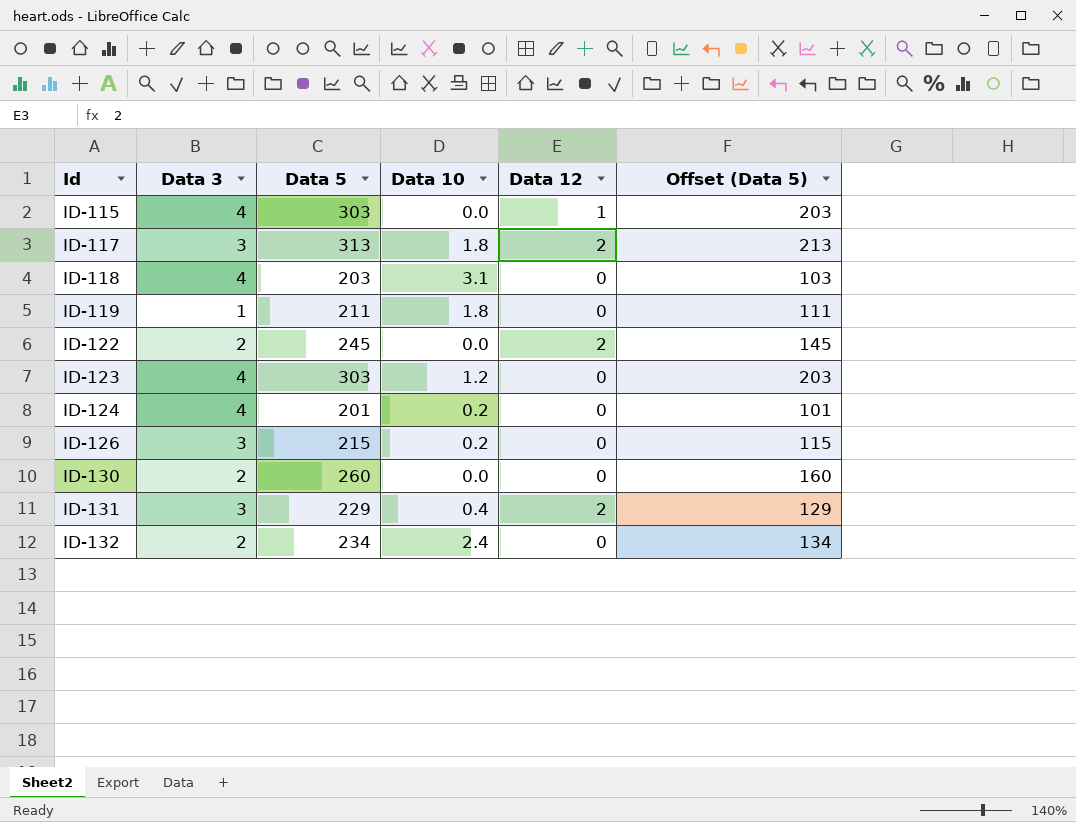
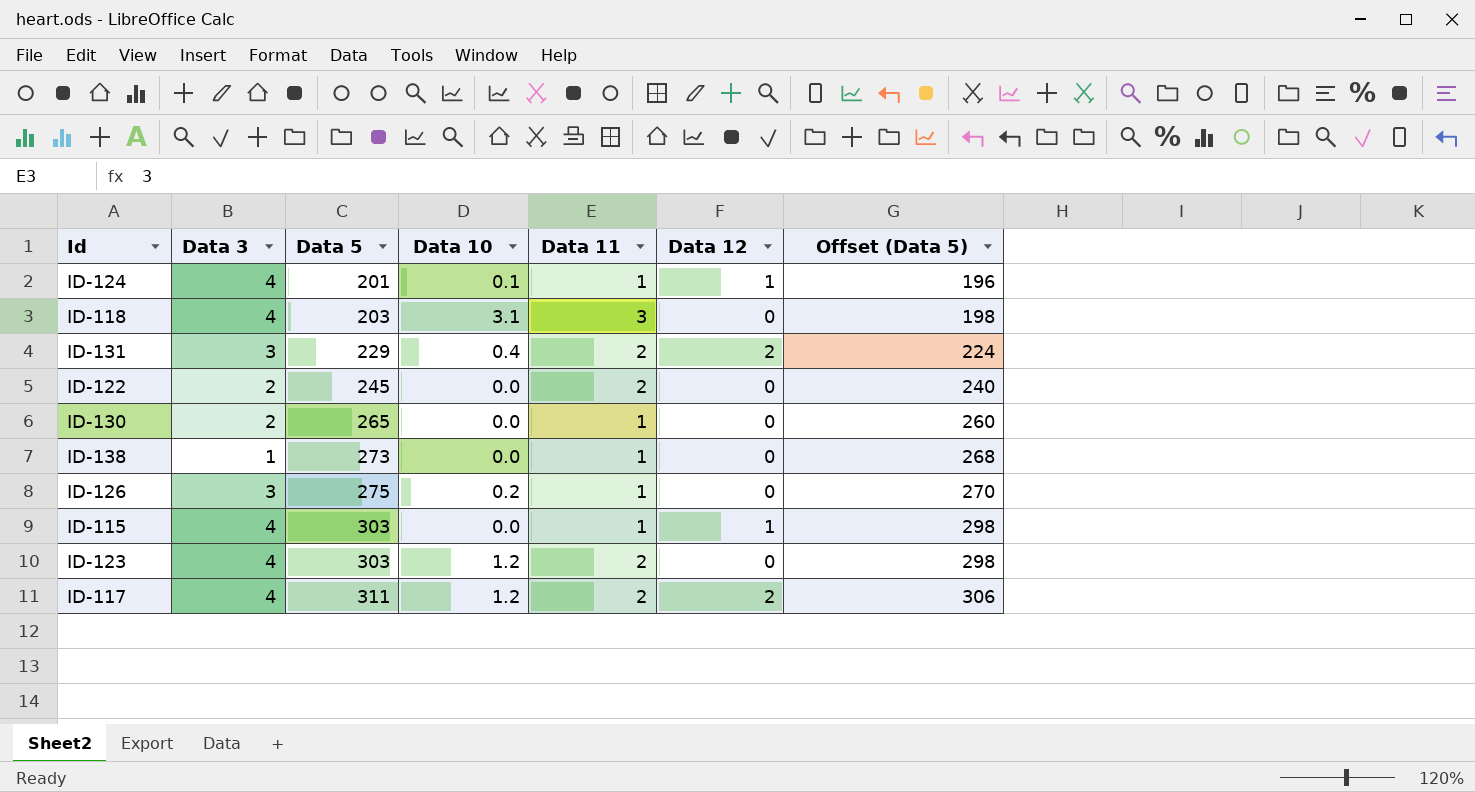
row order: Id ascending -> Data 5 ascending
column Data 11 | position: none -> 5
column Offset (Data 5) | formula: [Data 5] - 100 -> [Data 5] - 5
row ID-119: 1 | 211 | 1.8 | 0 | 111 -> none
row ID-132: 2 | 234 | 2.4 | 0 | 134 -> none
ID-124 | Data 10: 0.2 -> 0.1
ID-124 | Data 12: 0 -> 1
ID-122 | Data 12: 2 -> 0
ID-130 | Data 5: 260 -> 265
row ID-138: none -> 1 | 273 | 0.0 | 1 | 0 | 268
ID-126 | Data 5: 215 -> 275
ID-117 | Data 3: 3 -> 4
ID-117 | Data 5: 313 -> 311
ID-117 | Data 10: 1.8 -> 1.2

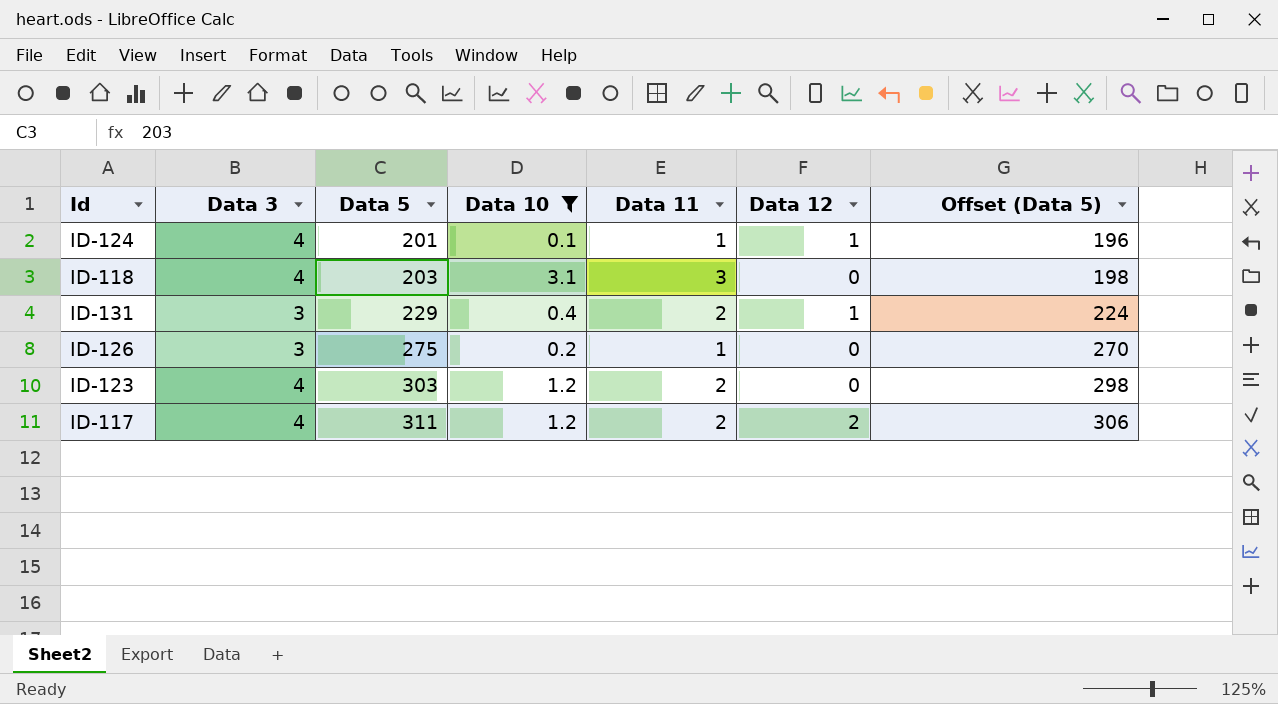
filter: none -> Data 10 != 0.0
ID-131 | Data 12: 2 -> 1

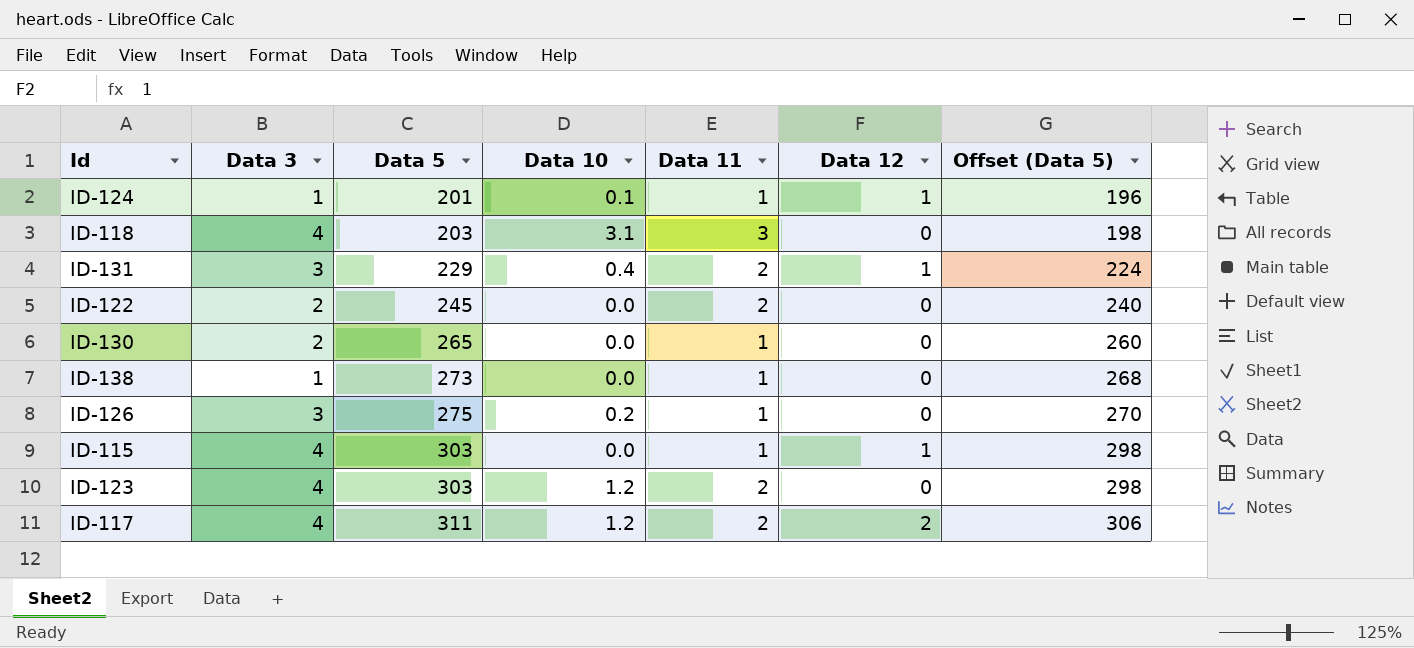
filter: Data 10 != 0.0 -> none
ID-124 | Data 3: 4 -> 1

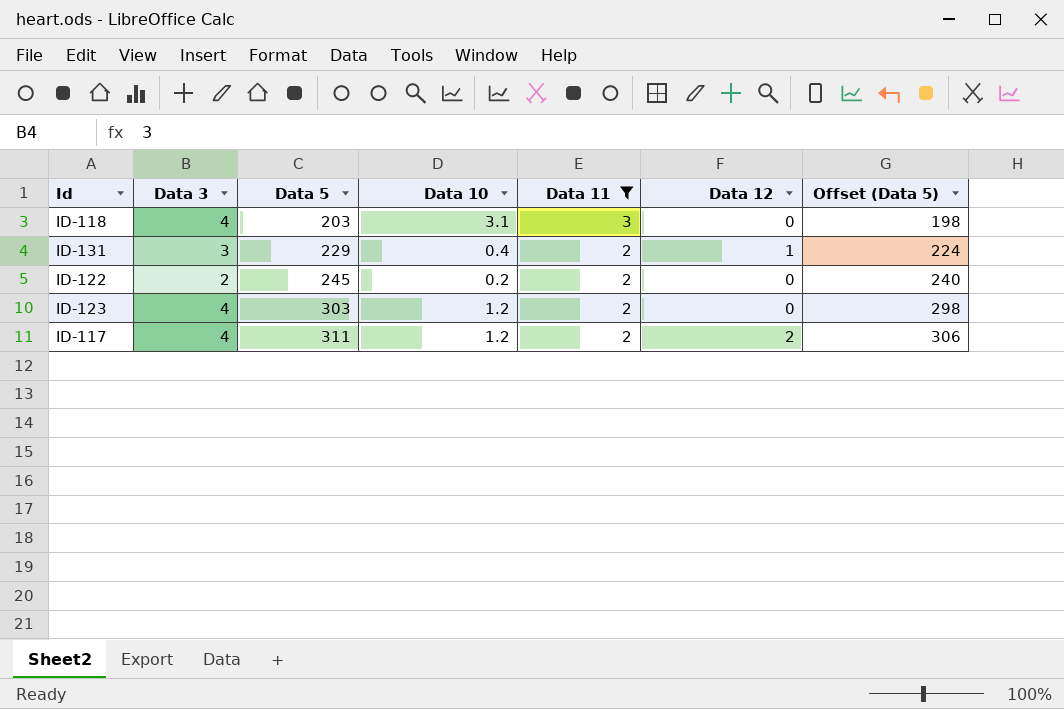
filter: none -> Data 11 != 1
ID-122 | Data 10: 0.0 -> 0.2

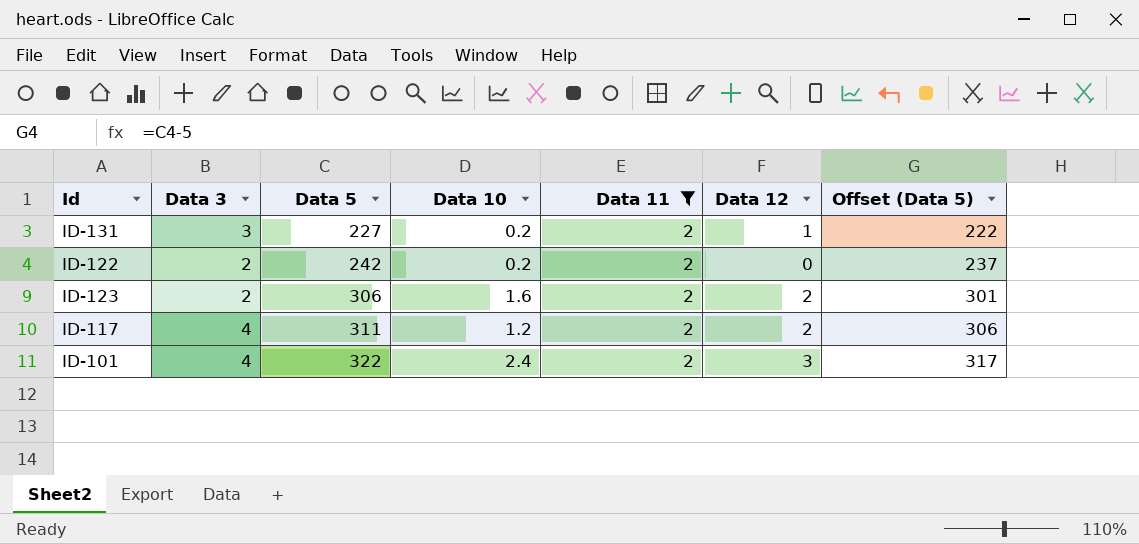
row ID-118: 4 | 203 | 3.1 | 3 | 0 | 198 -> none
ID-131 | Data 5: 229 -> 227
ID-131 | Data 10: 0.4 -> 0.2
ID-131 | Offset (Data 5): 224 -> 222
ID-122 | Data 5: 245 -> 242
ID-122 | Offset (Data 5): 240 -> 237
ID-123 | Data 3: 4 -> 2
ID-123 | Data 5: 303 -> 306
ID-123 | Data 10: 1.2 -> 1.6
ID-123 | Data 12: 0 -> 2
ID-123 | Offset (Data 5): 298 -> 301
row ID-101: none -> 4 | 322 | 2.4 | 2 | 3 | 317

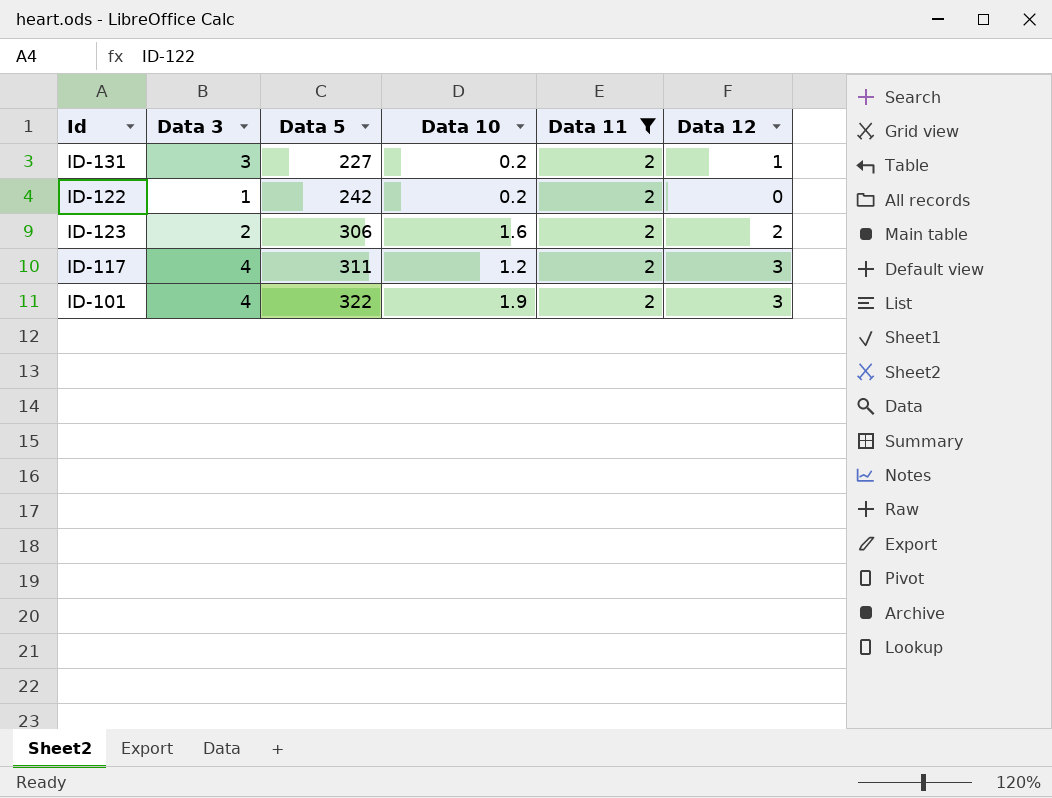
column Offset (Data 5) | formula: [Data 5] - 5 -> none
ID-122 | Data 3: 2 -> 1
ID-117 | Data 12: 2 -> 3
ID-101 | Data 10: 2.4 -> 1.9

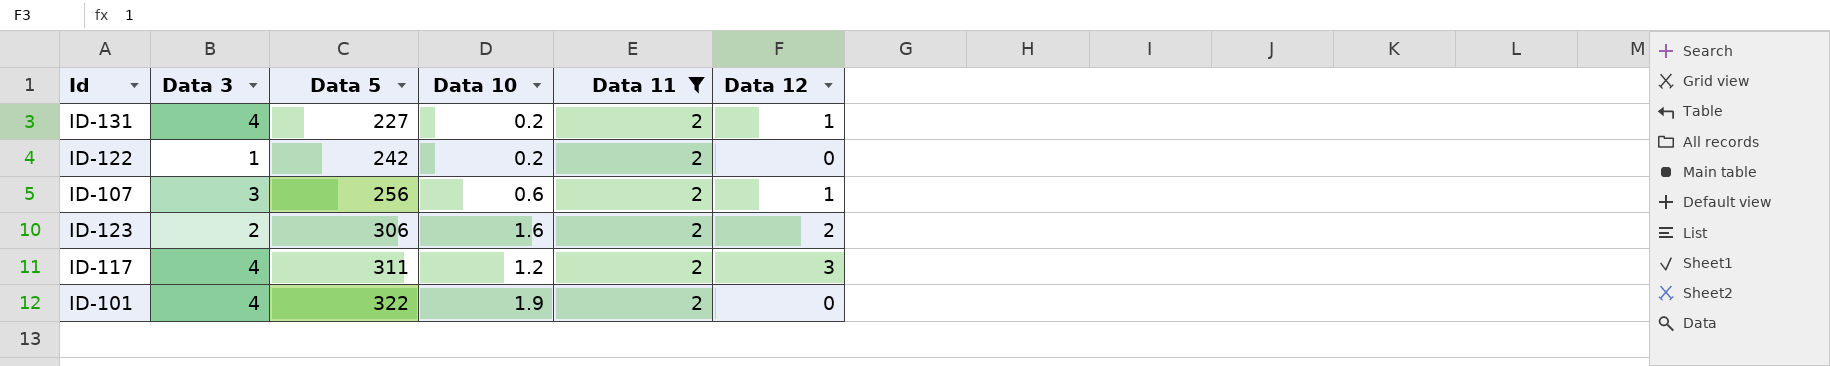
ID-131 | Data 3: 3 -> 4
row ID-107: none -> 3 | 256 | 0.6 | 2 | 1
ID-101 | Data 12: 3 -> 0

